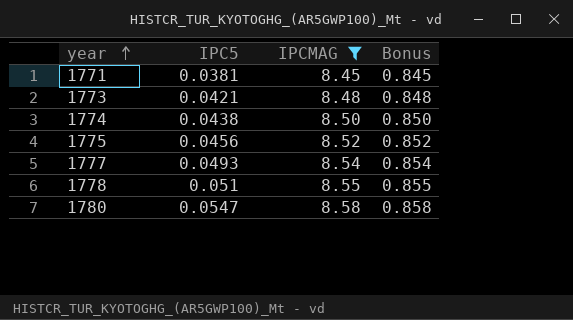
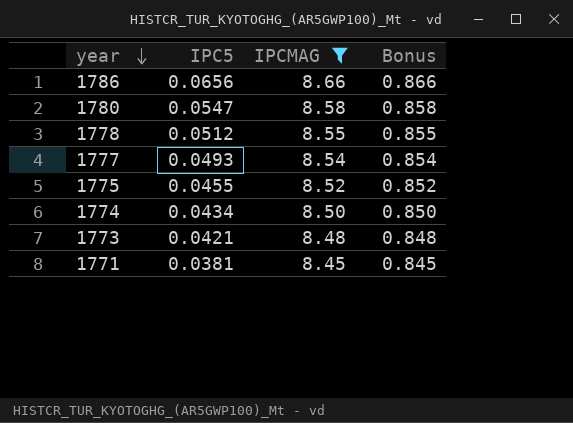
row order: year ascending -> year descending
row 1786: none -> 0.0656 | 8.66 | 0.866
1778 | IPC5: 0.051 -> 0.0512
1775 | IPC5: 0.0456 -> 0.0455
1774 | IPC5: 0.0438 -> 0.0434

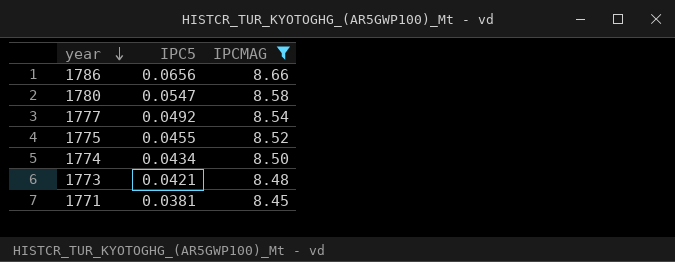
column Bonus | formula: [IPCMAG] * 0.1 -> none
row 1778: 0.0512 | 8.55 | 0.855 -> none
1777 | IPC5: 0.0493 -> 0.0492

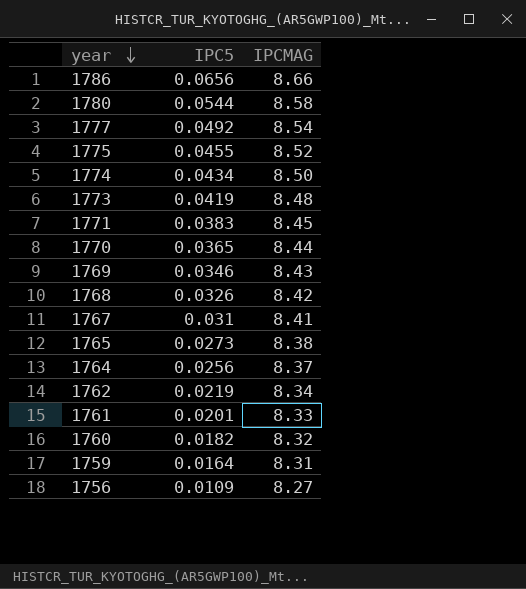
filter: IPCMAG >= 8.45 -> none
1780 | IPC5: 0.0547 -> 0.0544
1773 | IPC5: 0.0421 -> 0.0419
1771 | IPC5: 0.0381 -> 0.0383

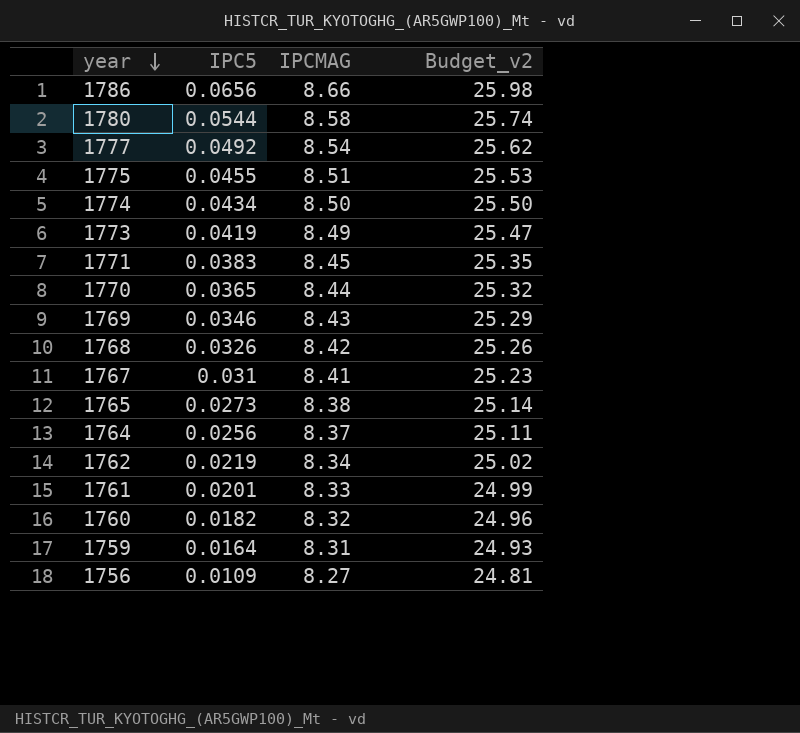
column Budget_v2 | formula: none -> [IPCMAG] * 3
1775 | IPCMAG: 8.52 -> 8.51
1773 | IPCMAG: 8.48 -> 8.49

